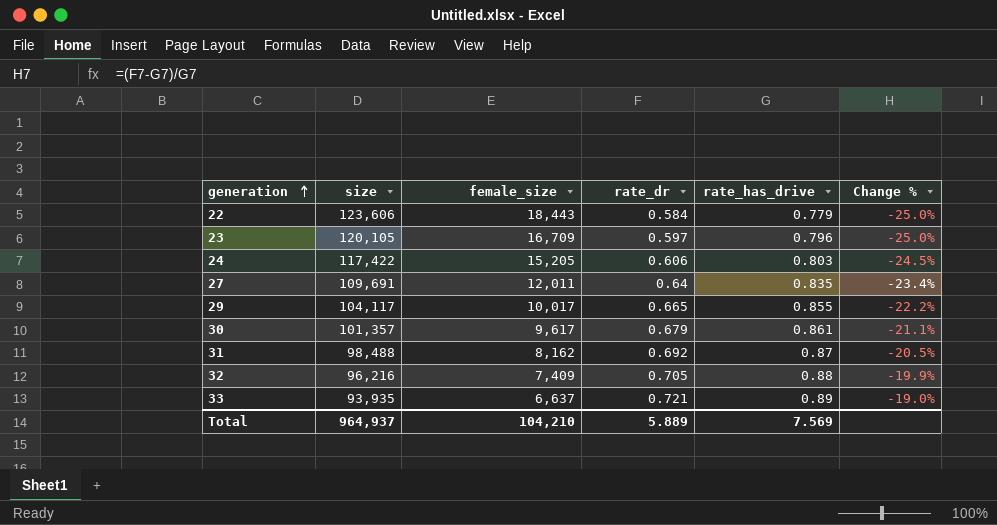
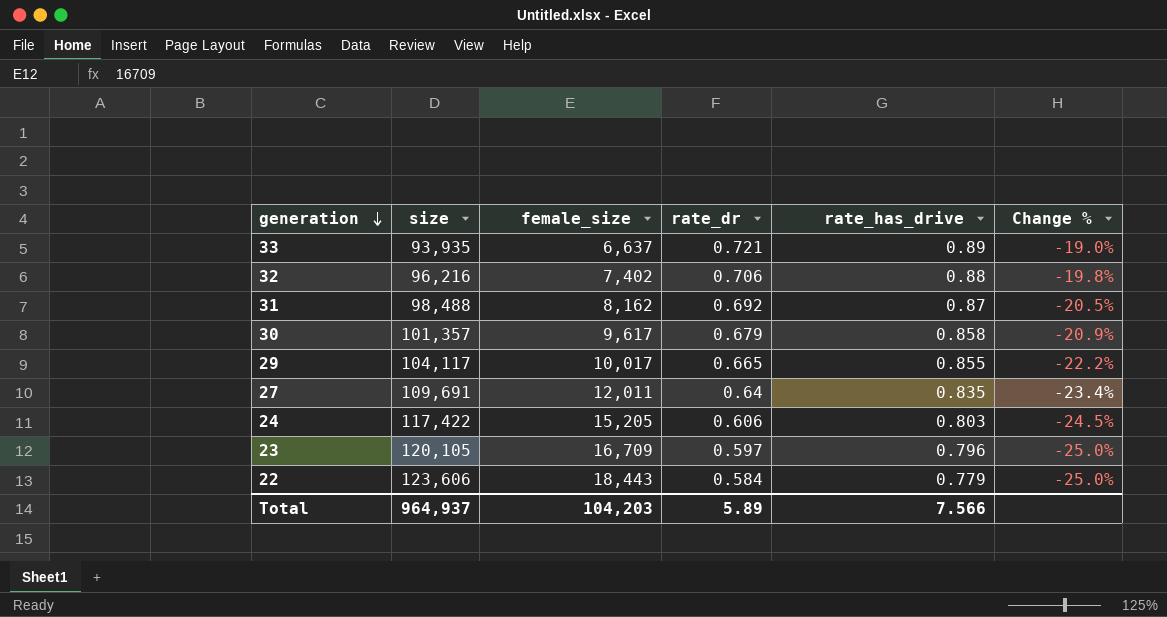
row order: generation ascending -> generation descending
32 | female_size: 7,409 -> 7,402
32 | rate_dr: 0.705 -> 0.706
32 | Change %: -19.9% -> -19.8%
30 | rate_has_drive: 0.861 -> 0.858
30 | Change %: -21.1% -> -20.9%
Total | female_size: 104,210 -> 104,203
Total | rate_dr: 5.889 -> 5.89
Total | rate_has_drive: 7.569 -> 7.566

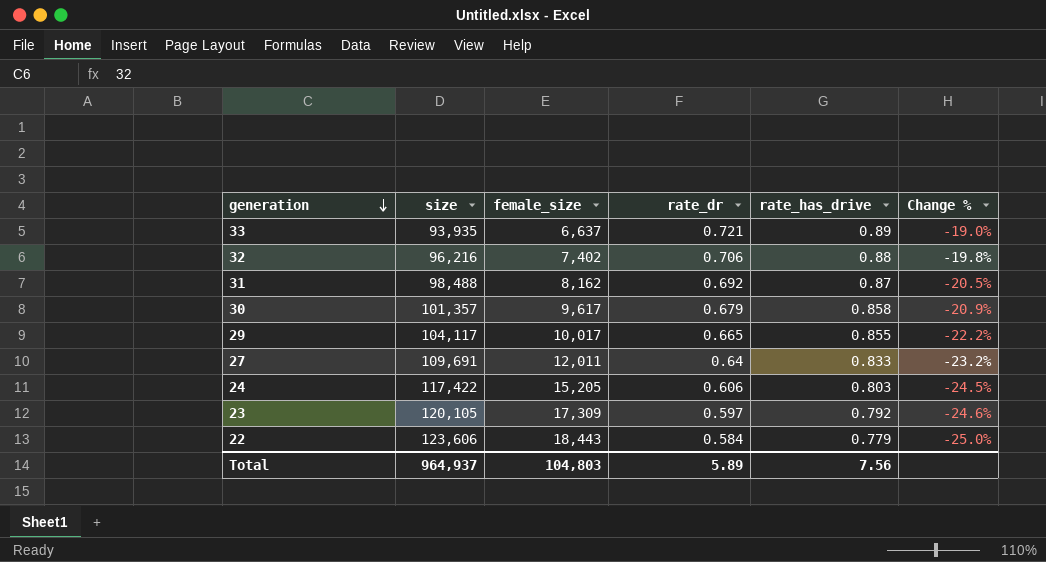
27 | rate_has_drive: 0.835 -> 0.833
27 | Change %: -23.4% -> -23.2%
23 | female_size: 16,709 -> 17,309
23 | rate_has_drive: 0.796 -> 0.792
23 | Change %: -25.0% -> -24.6%
Total | female_size: 104,203 -> 104,803
Total | rate_has_drive: 7.566 -> 7.56

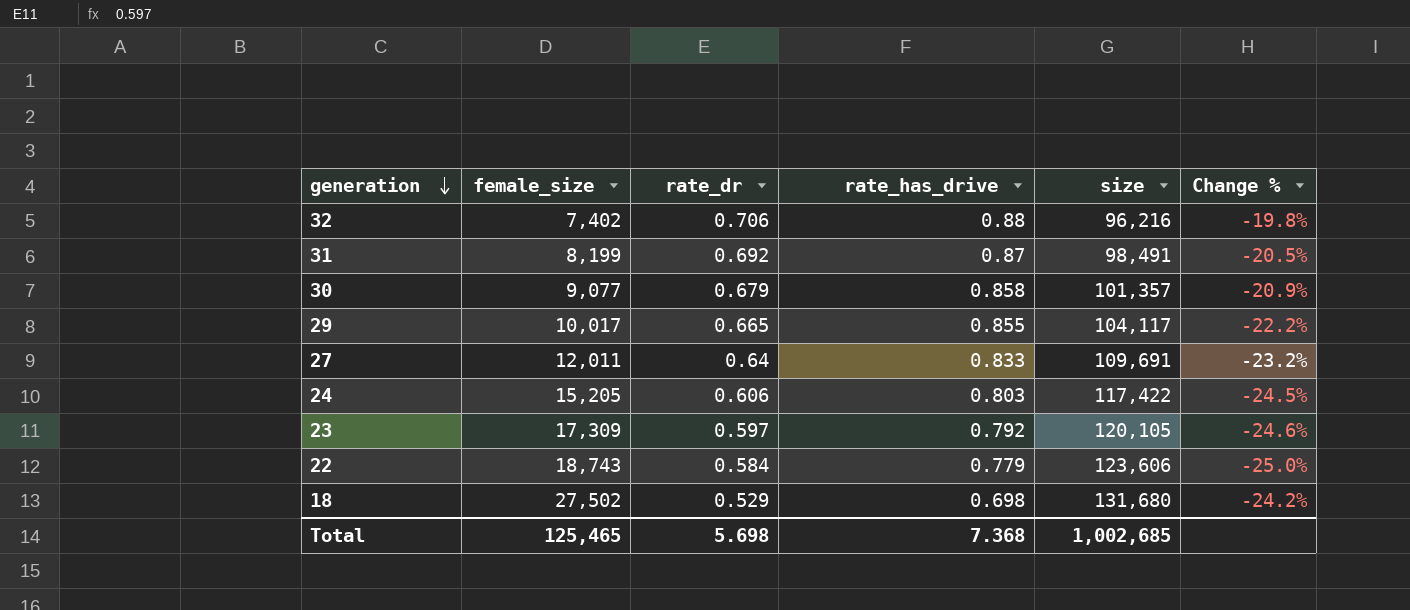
column size | position: 2 -> 5
row 33: 93,935 | 6,637 | 0.721 | 0.89 | -19.0% -> none
31 | female_size: 8,162 -> 8,199
31 | size: 98,488 -> 98,491
30 | female_size: 9,617 -> 9,077
22 | female_size: 18,443 -> 18,743
row 18: none -> 27,502 | 0.529 | 0.698 | 131,680 | -24.2%
Total | female_size: 104,803 -> 125,465
Total | rate_dr: 5.89 -> 5.698
Total | rate_has_drive: 7.56 -> 7.368
Total | size: 964,937 -> 1,002,685

